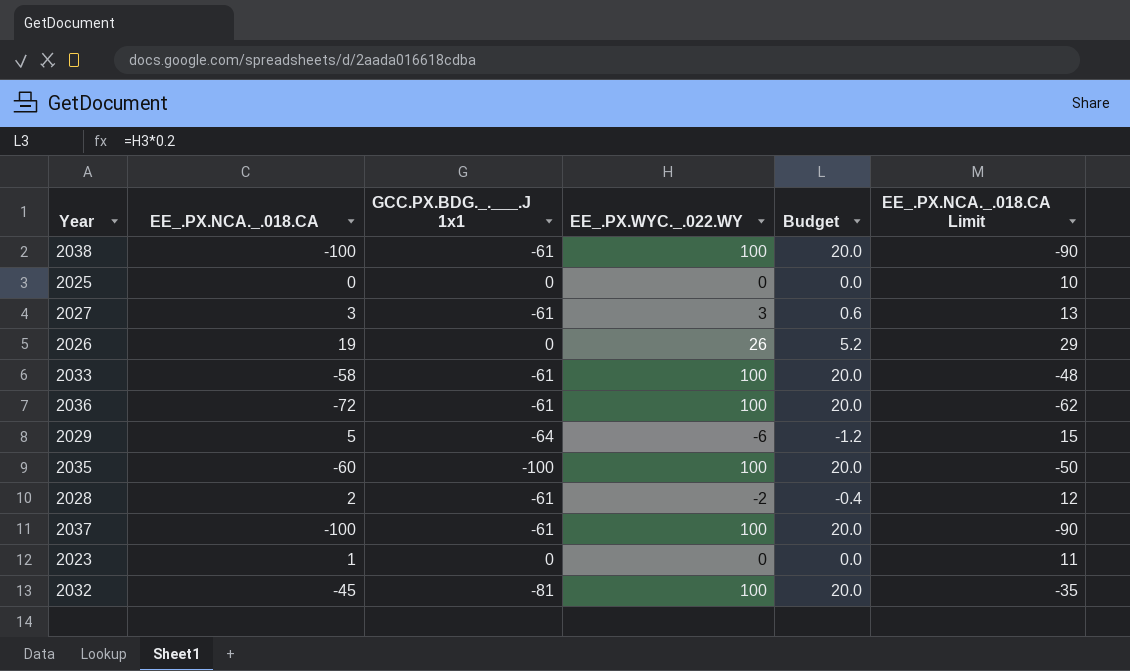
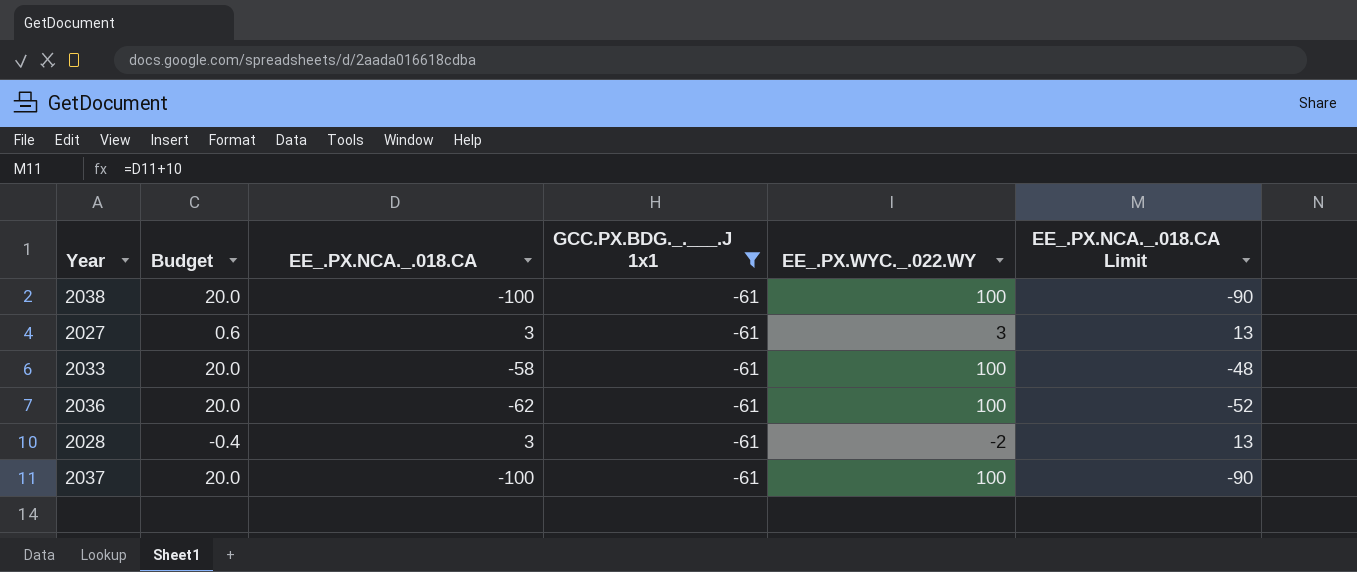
filter: none -> GCC.PX.BDG._.___.J 1x1 = -61
column Budget | position: 5 -> 2
2036 | EE_.PX.NCA._.018.CA: -72 -> -62
2036 | EE_.PX.NCA._.018.CA Limit: -62 -> -52
2028 | EE_.PX.NCA._.018.CA: 2 -> 3
2028 | EE_.PX.NCA._.018.CA Limit: 12 -> 13

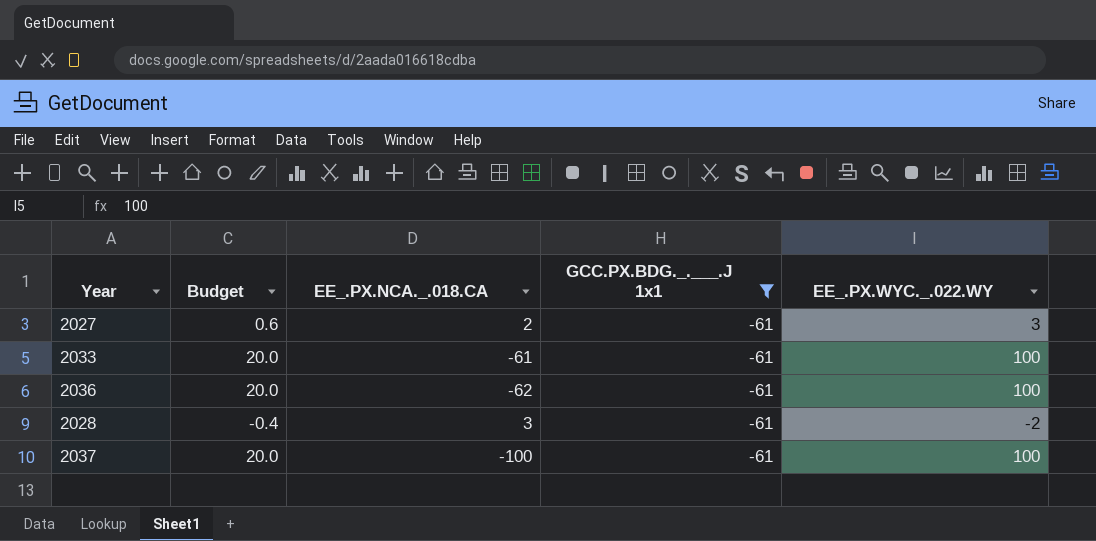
column EE_.PX.NCA._.018.CA Limit | formula: [EE_.PX.NCA._.018.CA] + 10 -> none
row 2038: 20.0 | -100 | -61 | 100 | -90 -> none
2027 | EE_.PX.NCA._.018.CA: 3 -> 2
2033 | EE_.PX.NCA._.018.CA: -58 -> -61

